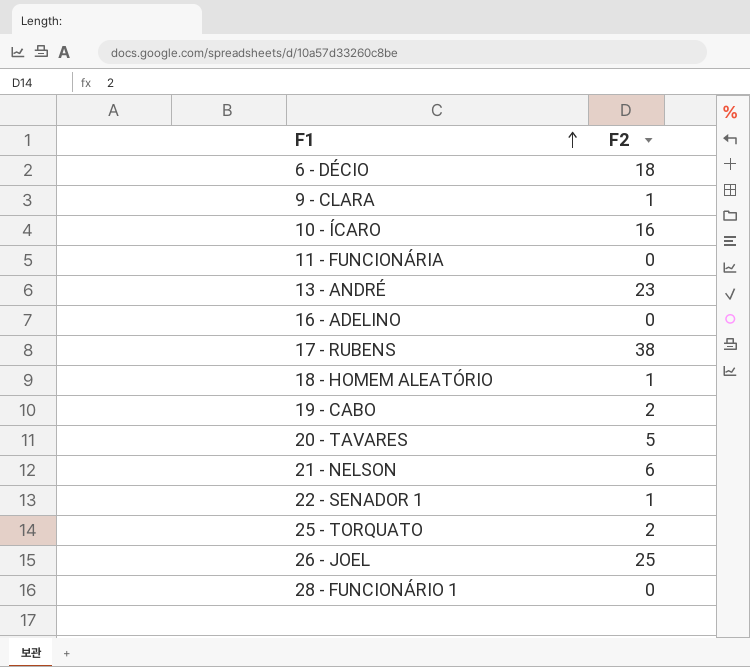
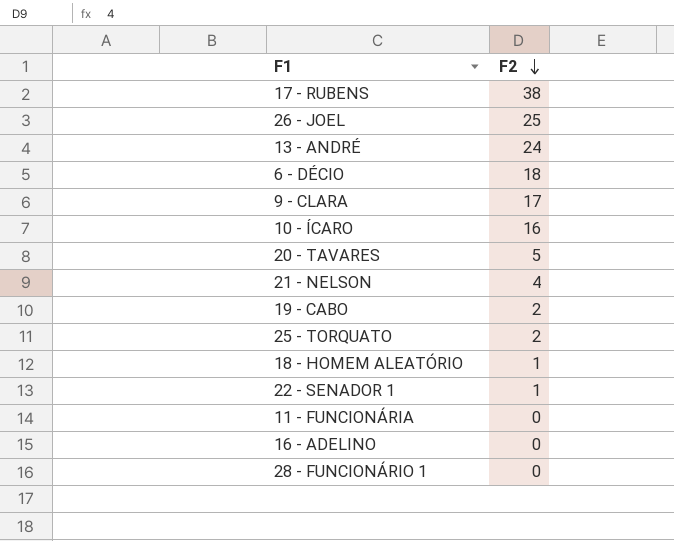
row order: F1 ascending -> F2 descending
13 - ANDRÉ | F2: 23 -> 24
9 - CLARA | F2: 1 -> 17
21 - NELSON | F2: 6 -> 4

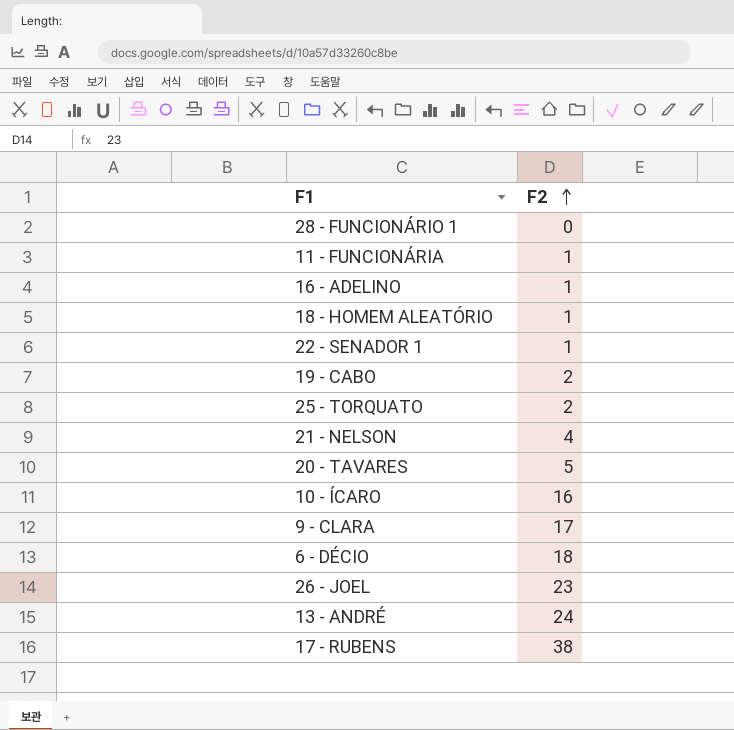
row order: F2 descending -> F2 ascending
11 - FUNCIONÁRIA | F2: 0 -> 1
16 - ADELINO | F2: 0 -> 1
26 - JOEL | F2: 25 -> 23

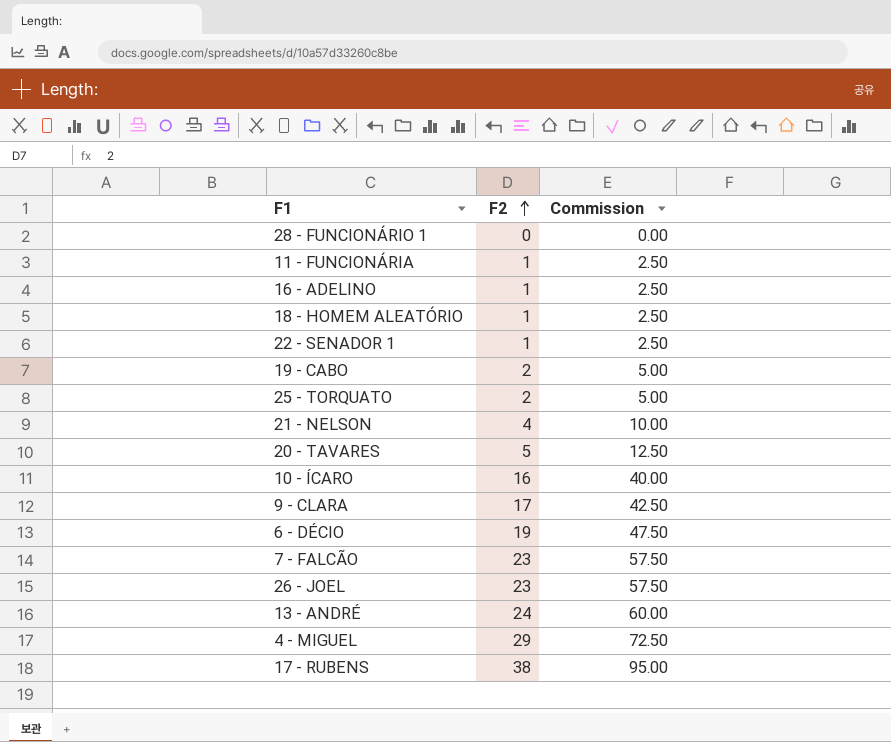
column Commission | formula: none -> [F2] * 2.5
6 - DÉCIO | F2: 18 -> 19
row 7 - FALCÃO: none -> 23 | 57.50
row 4 - MIGUEL: none -> 29 | 72.50

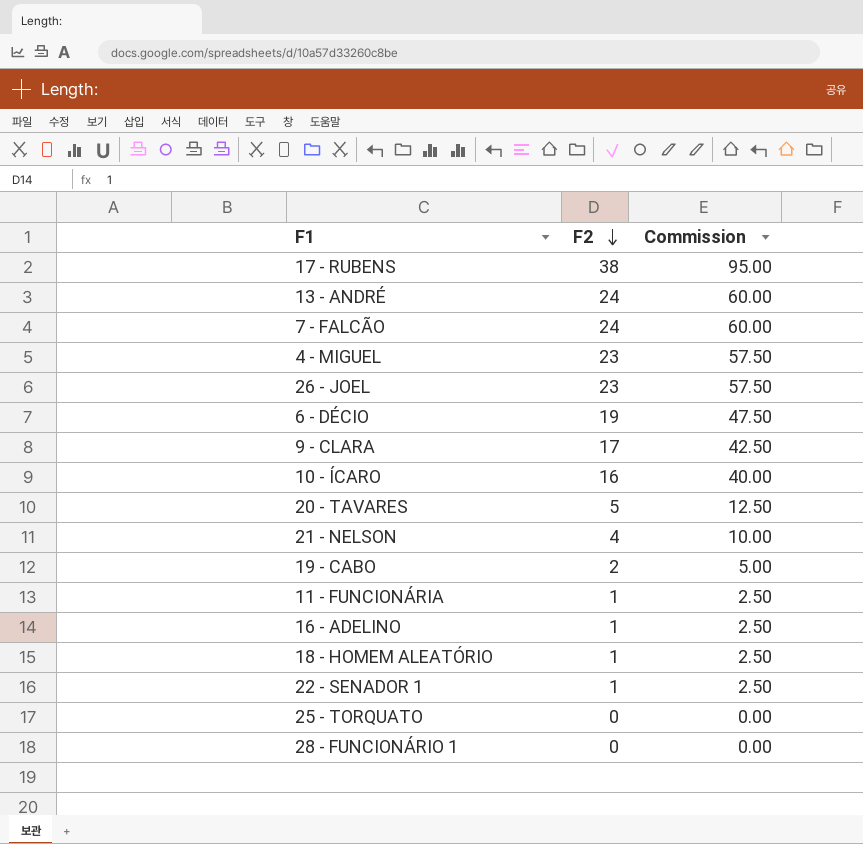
row order: F2 ascending -> F2 descending
7 - FALCÃO | F2: 23 -> 24
7 - FALCÃO | Commission: 57.50 -> 60.00
4 - MIGUEL | F2: 29 -> 23
4 - MIGUEL | Commission: 72.50 -> 57.50
25 - TORQUATO | F2: 2 -> 0
25 - TORQUATO | Commission: 5.00 -> 0.00

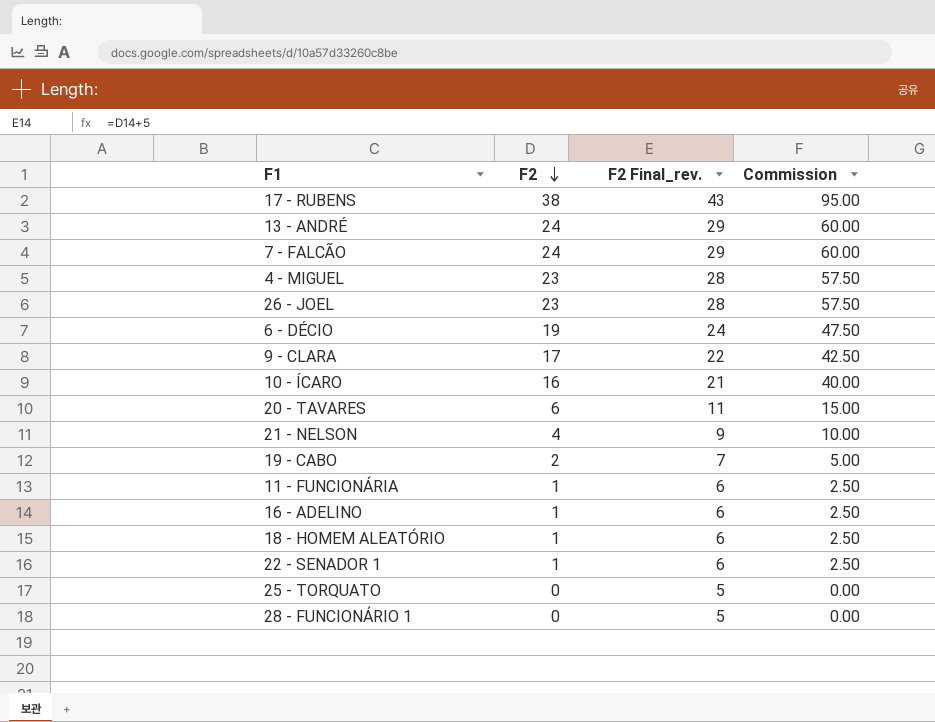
column F2 Final_rev. | formula: none -> [F2] + 5
20 - TAVARES | F2: 5 -> 6
20 - TAVARES | Commission: 12.50 -> 15.00

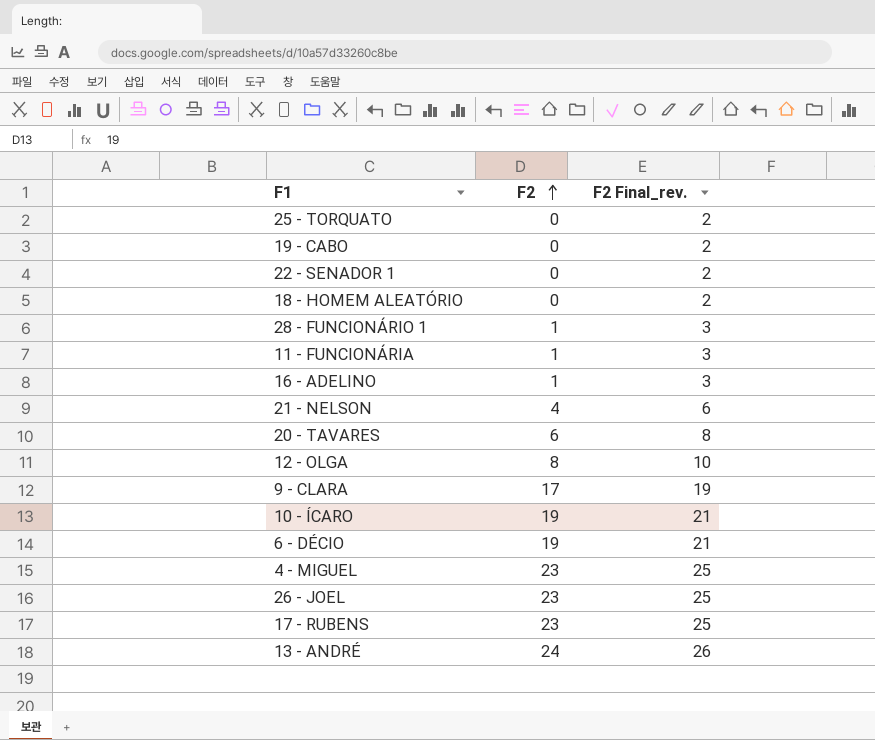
row order: F2 descending -> F2 ascending
column Commission | formula: [F2] * 2.5 -> none
column F2 Final_rev. | formula: [F2] + 5 -> [F2] + 2
row 7 - FALCÃO: 24 | 29 | 60.00 -> none
19 - CABO | F2: 2 -> 0
22 - SENADOR 1 | F2: 1 -> 0
18 - HOMEM ALEATÓRIO | F2: 1 -> 0
28 - FUNCIONÁRIO 1 | F2: 0 -> 1
row 12 - OLGA: none -> 8 | 10
10 - ÍCARO | F2: 16 -> 19
17 - RUBENS | F2: 38 -> 23

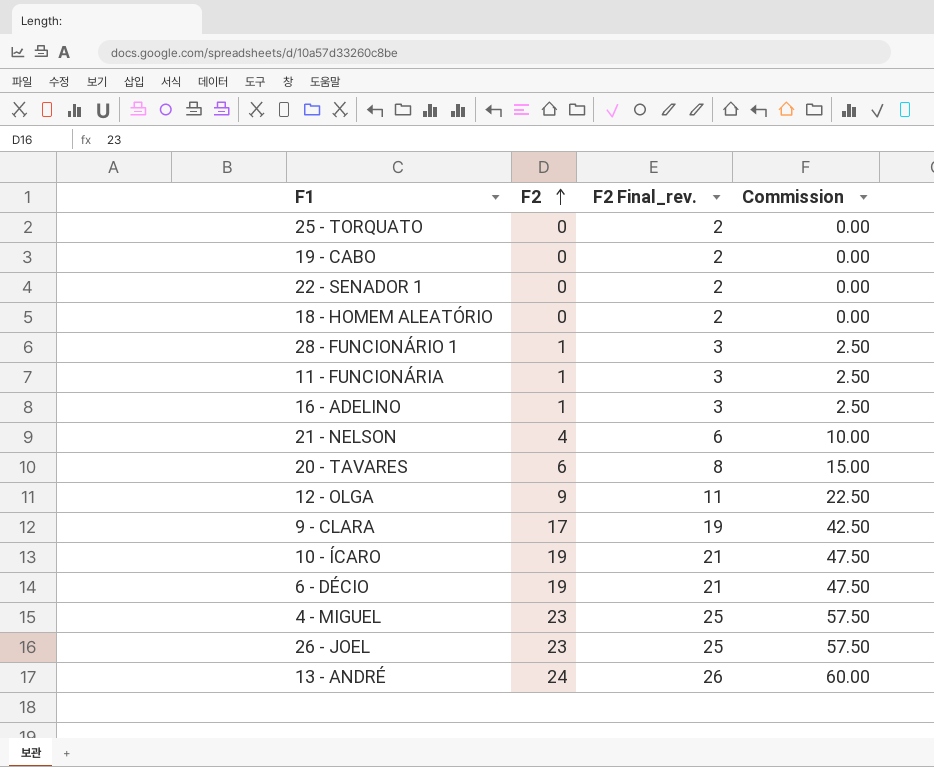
column Commission | formula: none -> [F2] * 2.5
row 17 - RUBENS: 23 | 25 -> none
12 - OLGA | F2: 8 -> 9
12 - OLGA | F2 Final_rev.: 10 -> 11

